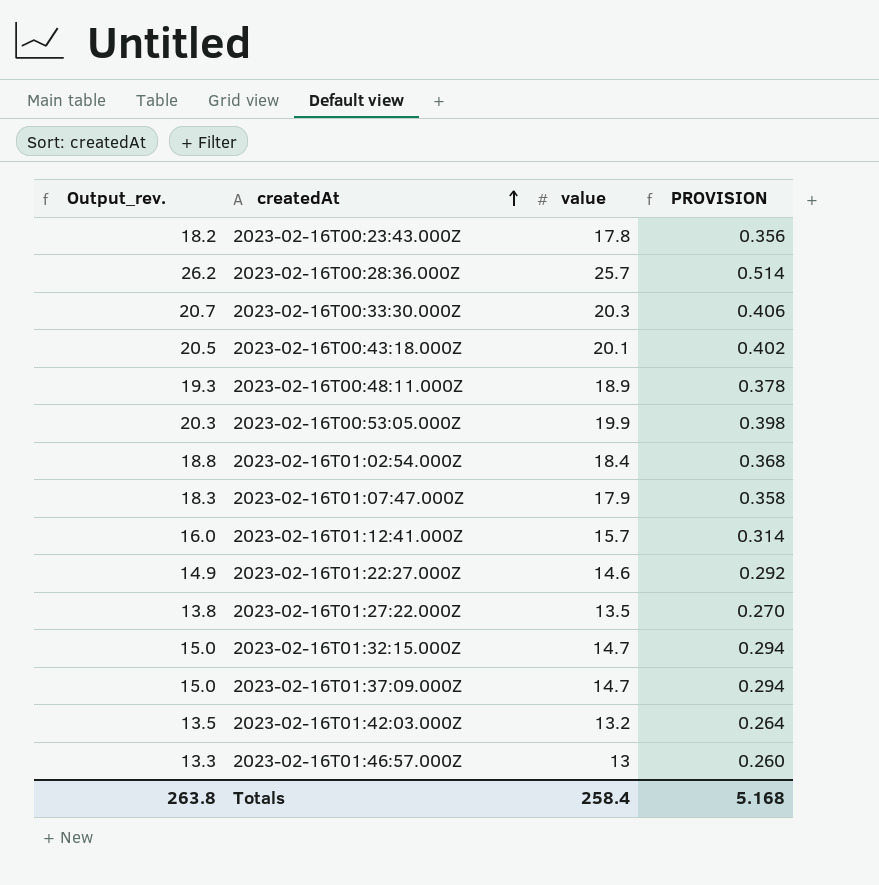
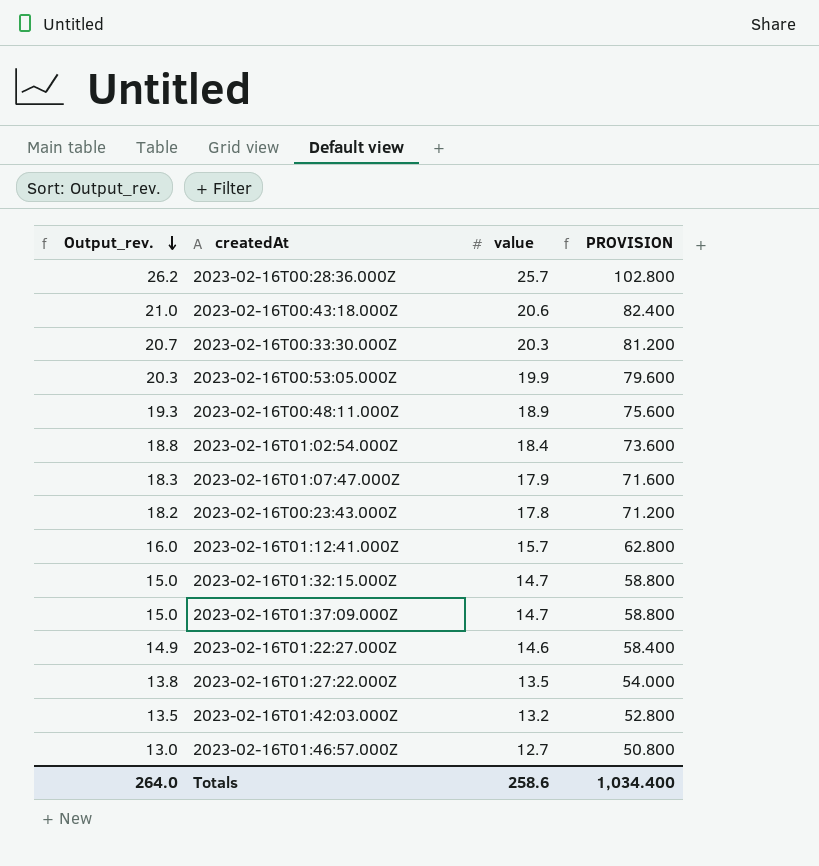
row order: createdAt ascending -> Output_rev. descending
column PROVISION | formula: [value] * 0.02 -> [value] * 4
2023-02-16T00:43:18.000Z | Output_rev.: 20.5 -> 21.0
2023-02-16T00:43:18.000Z | value: 20.1 -> 20.6
2023-02-16T01:46:57.000Z | Output_rev.: 13.3 -> 13.0
2023-02-16T01:46:57.000Z | value: 13 -> 12.7
Totals | Output_rev.: 263.8 -> 264.0
Totals | value: 258.4 -> 258.6
Totals | PROVISION: 5.168 -> 1,034.400

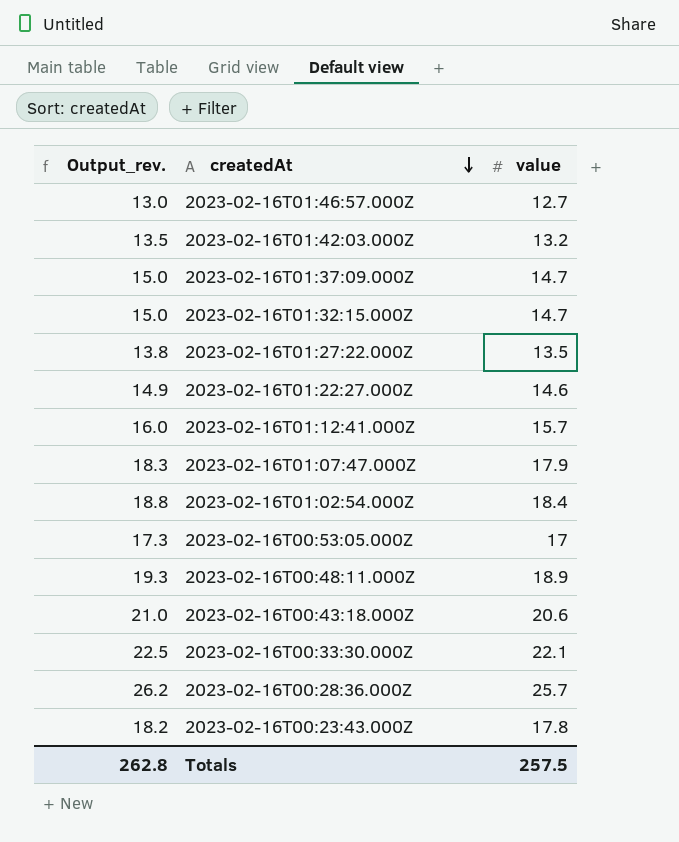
row order: Output_rev. descending -> createdAt descending
column PROVISION | formula: [value] * 4 -> none
2023-02-16T00:53:05.000Z | Output_rev.: 20.3 -> 17.3
2023-02-16T00:53:05.000Z | value: 19.9 -> 17
2023-02-16T00:33:30.000Z | Output_rev.: 20.7 -> 22.5
2023-02-16T00:33:30.000Z | value: 20.3 -> 22.1
Totals | Output_rev.: 264.0 -> 262.8
Totals | value: 258.6 -> 257.5

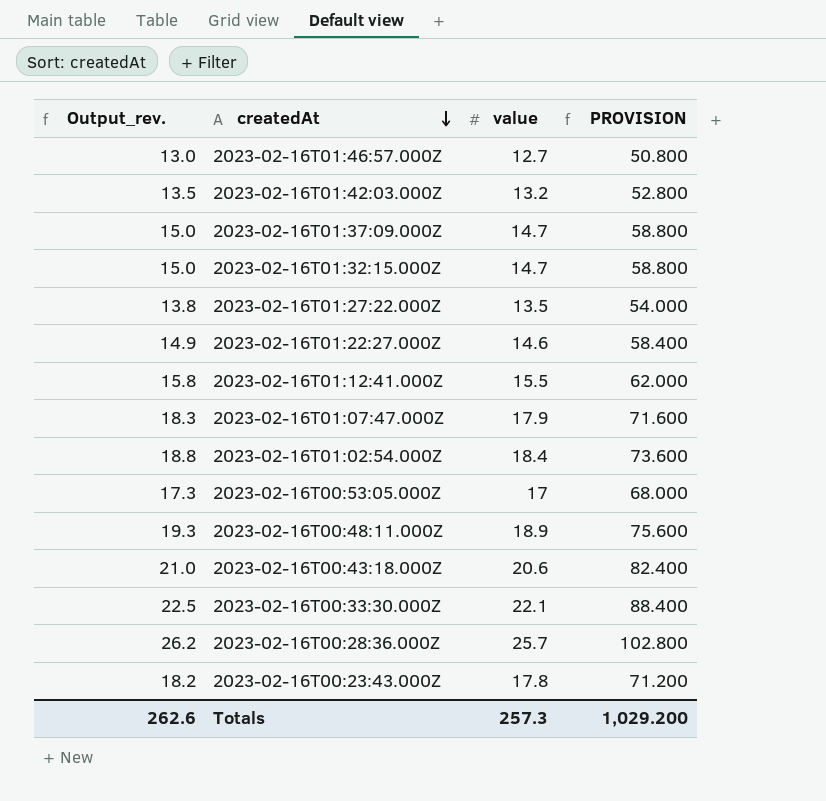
column PROVISION | formula: none -> [value] * 4
2023-02-16T01:12:41.000Z | Output_rev.: 16.0 -> 15.8
2023-02-16T01:12:41.000Z | value: 15.7 -> 15.5
Totals | Output_rev.: 262.8 -> 262.6
Totals | value: 257.5 -> 257.3

